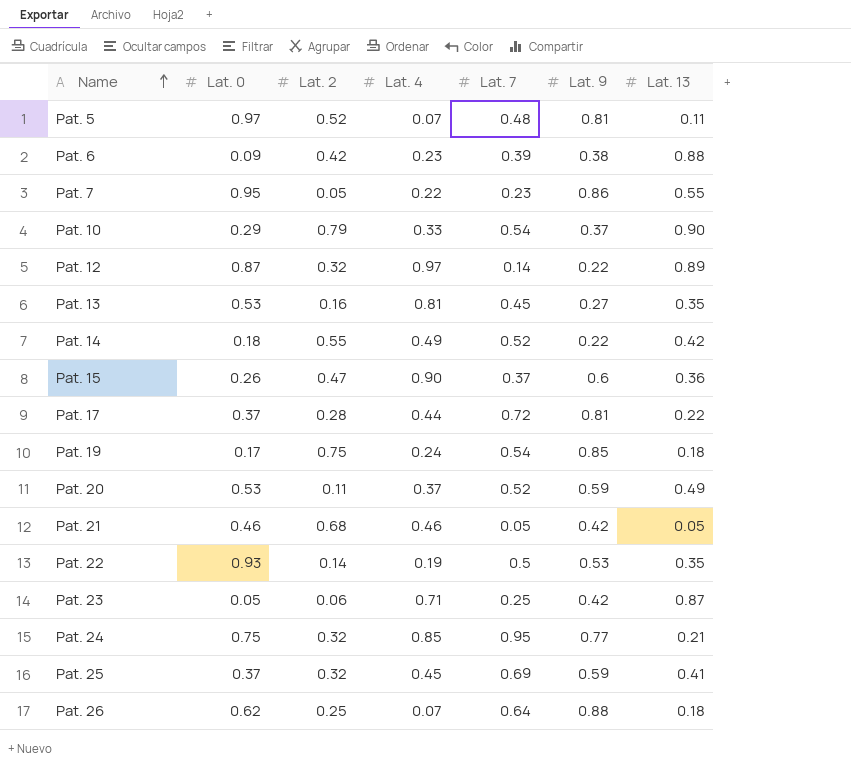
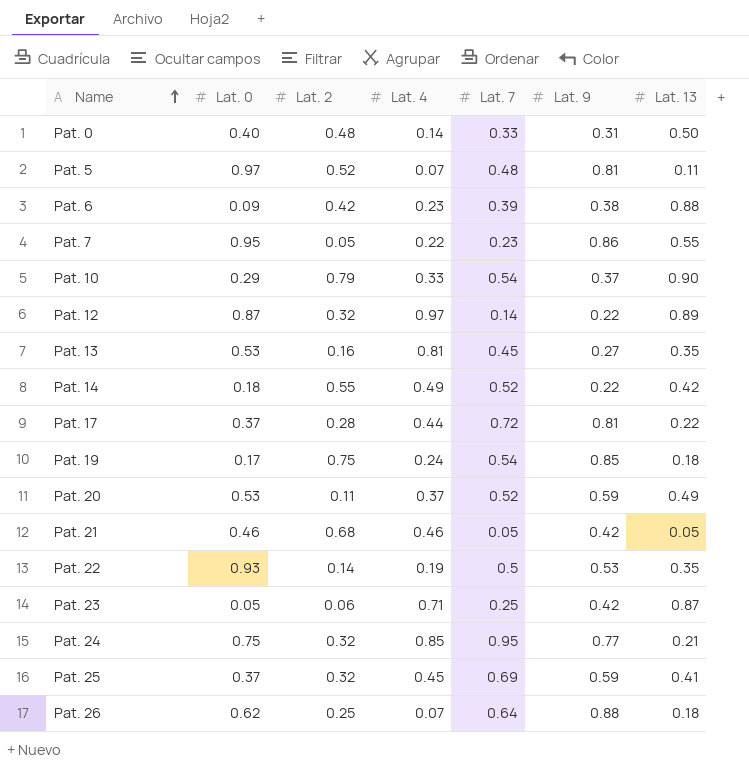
row Pat. 15: 0.26 | 0.47 | 0.90 | 0.37 | 0.6 | 0.36 -> none
row Pat. 0: none -> 0.40 | 0.48 | 0.14 | 0.33 | 0.31 | 0.50

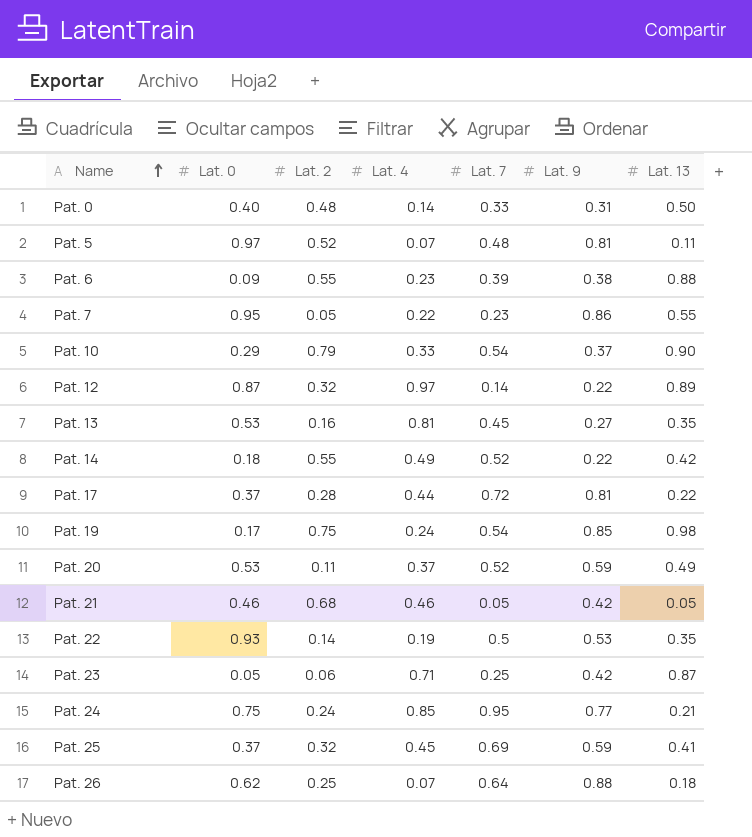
Pat. 6 | Lat. 2: 0.42 -> 0.55
Pat. 19 | Lat. 13: 0.18 -> 0.98
Pat. 24 | Lat. 2: 0.32 -> 0.24

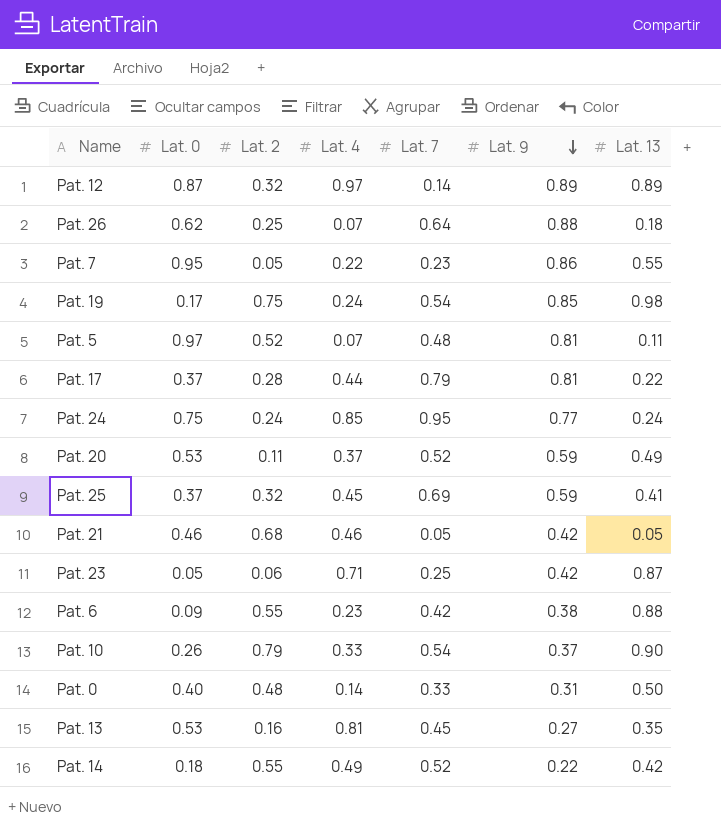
row order: Name ascending -> Lat. 9 descending
row Pat. 22: 0.93 | 0.14 | 0.19 | 0.5 | 0.53 | 0.35 -> none
Pat. 12 | Lat. 9: 0.22 -> 0.89
Pat. 17 | Lat. 7: 0.72 -> 0.79
Pat. 24 | Lat. 13: 0.21 -> 0.24
Pat. 6 | Lat. 7: 0.39 -> 0.42
Pat. 10 | Lat. 0: 0.29 -> 0.26

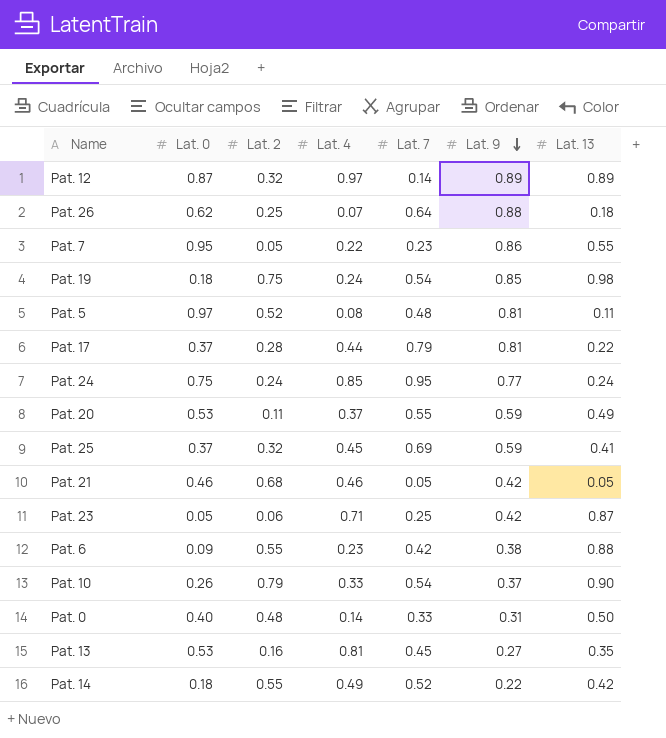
Pat. 19 | Lat. 0: 0.17 -> 0.18
Pat. 5 | Lat. 4: 0.07 -> 0.08
Pat. 20 | Lat. 7: 0.52 -> 0.55

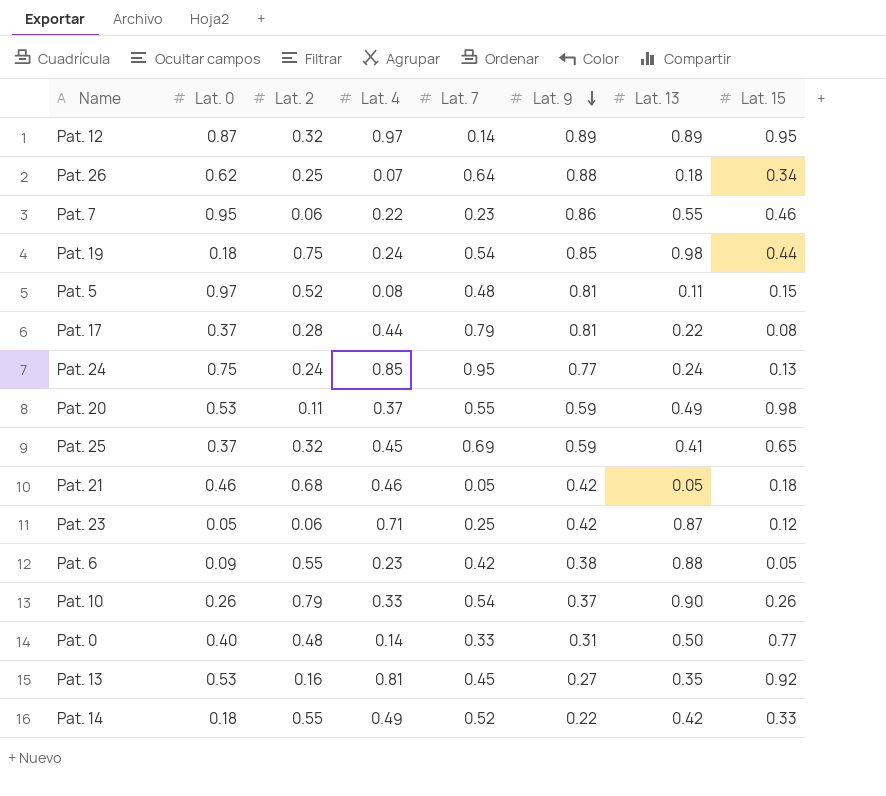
column Lat. 15 | position: none -> 8
Pat. 7 | Lat. 2: 0.05 -> 0.06

